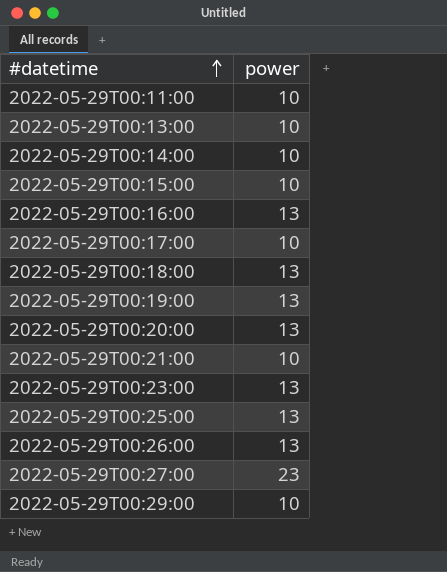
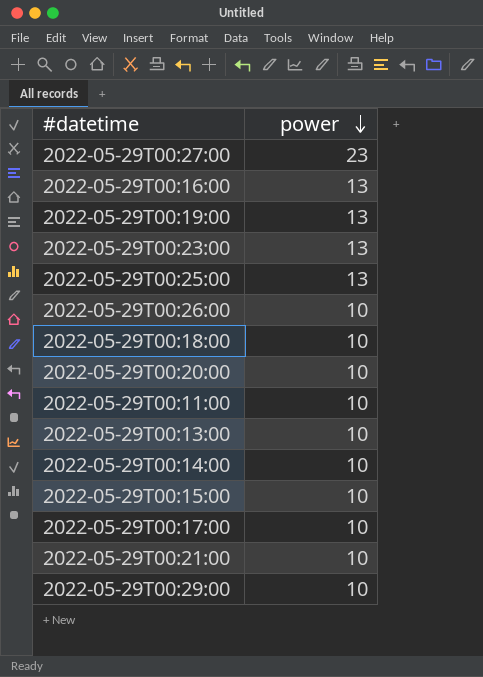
row order: #datetime ascending -> power descending
2022-05-29T00:26:00 | power: 13 -> 10
2022-05-29T00:18:00 | power: 13 -> 10
2022-05-29T00:20:00 | power: 13 -> 10

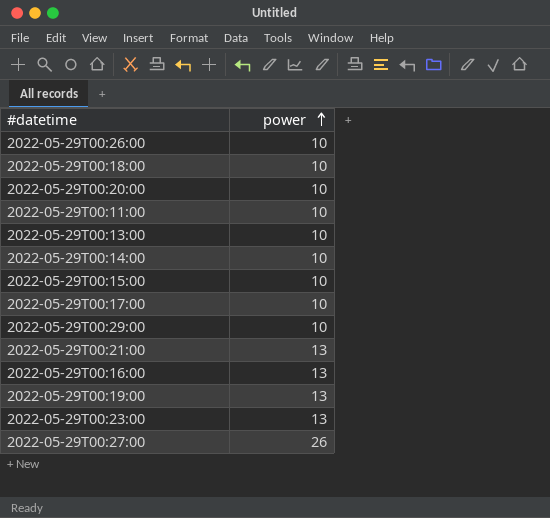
row order: power descending -> power ascending
row 2022-05-29T00:25:00: 13 -> none
2022-05-29T00:21:00 | power: 10 -> 13
2022-05-29T00:27:00 | power: 23 -> 26

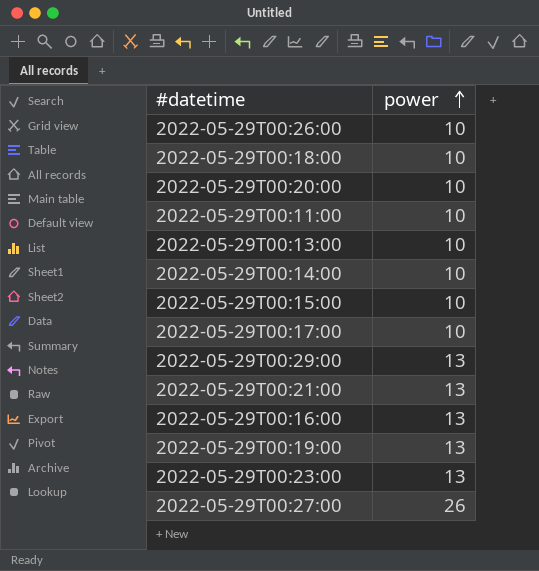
2022-05-29T00:29:00 | power: 10 -> 13

